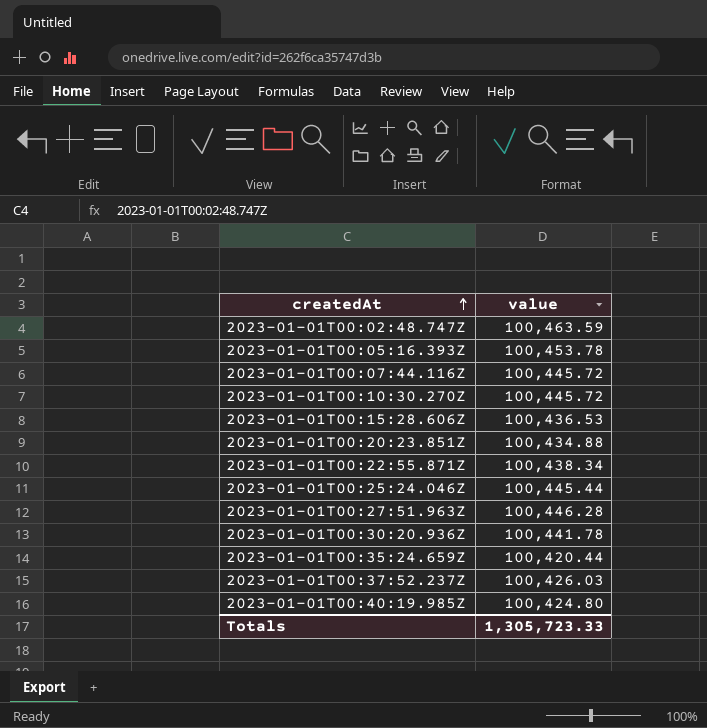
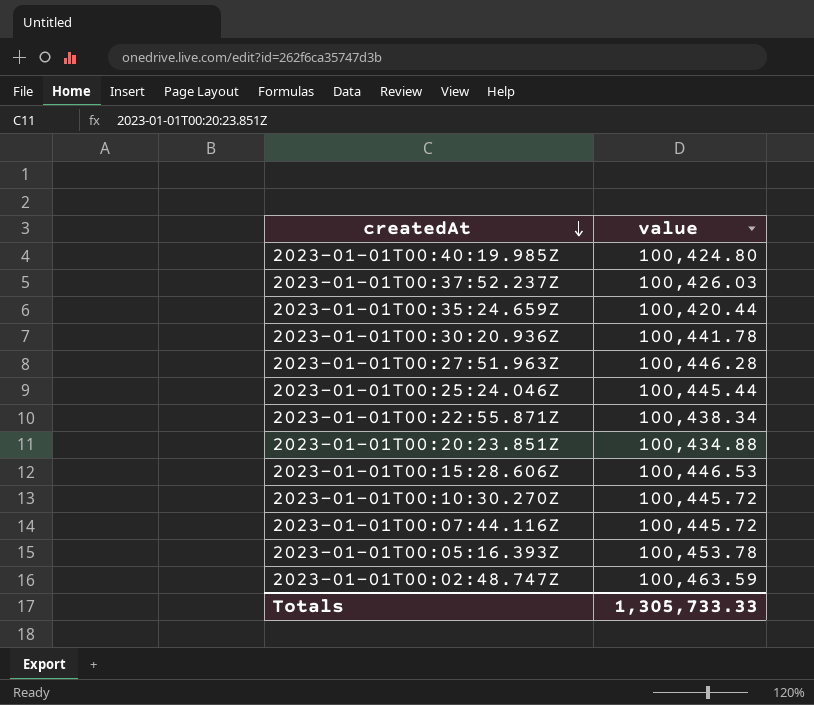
row order: createdAt ascending -> createdAt descending
2023-01-01T00:15:28.606Z | value: 100,436.53 -> 100,446.53
Totals | value: 1,305,723.33 -> 1,305,733.33

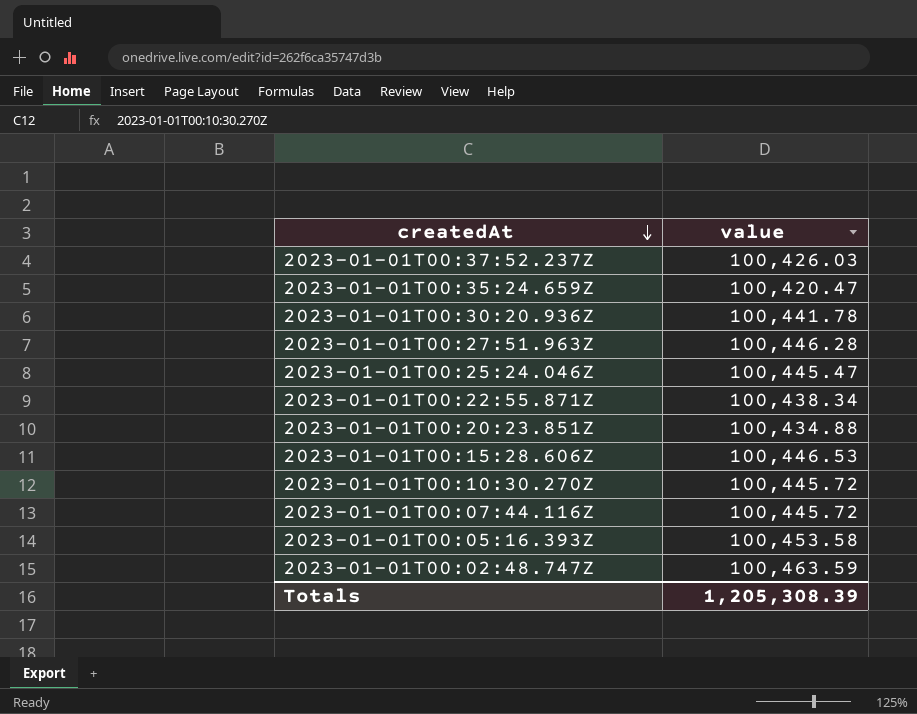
row 2023-01-01T00:40:19.985Z: 100,424.80 -> none
2023-01-01T00:35:24.659Z | value: 100,420.44 -> 100,420.47
2023-01-01T00:25:24.046Z | value: 100,445.44 -> 100,445.47
2023-01-01T00:05:16.393Z | value: 100,453.78 -> 100,453.58
Totals | value: 1,305,733.33 -> 1,205,308.39

